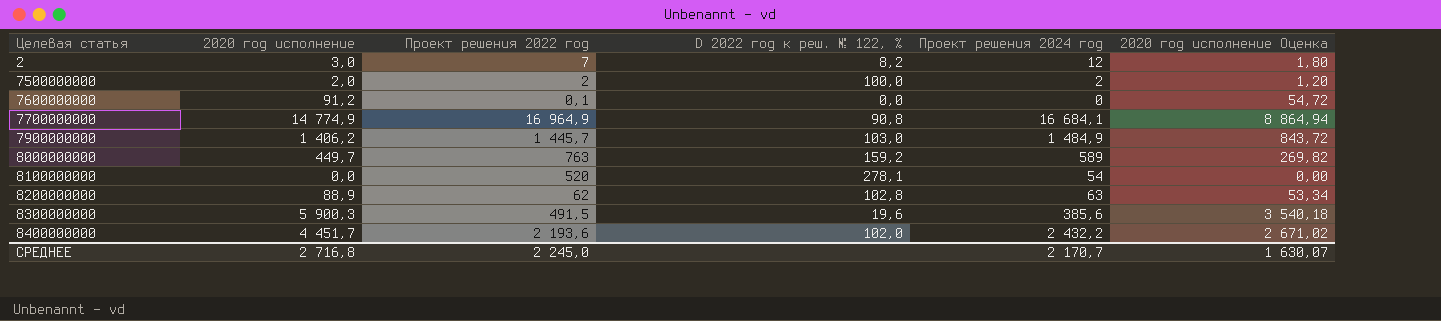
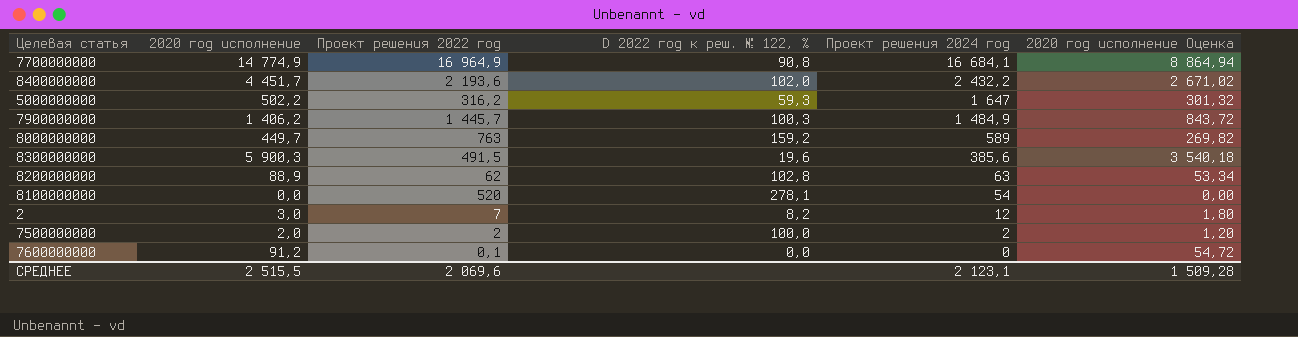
row order: Целевая статья ascending -> Проект решения 2024 год descending
row 5000000000: none -> 502,2 | 316,2 | 59,3 | 1 647 | 301,32
7900000000 | D 2022 год к реш. № 122, %: 103,0 -> 100,3
СРЕДНЕЕ | 2020 год исполнение: 2 716,8 -> 2 515,5
СРЕДНЕЕ | Проект решения 2022 год: 2 245,0 -> 2 069,6
СРЕДНЕЕ | Проект решения 2024 год: 2 170,7 -> 2 123,1
СРЕДНЕЕ | 2020 год исполнение Оценка: 1 630,07 -> 1 509,28

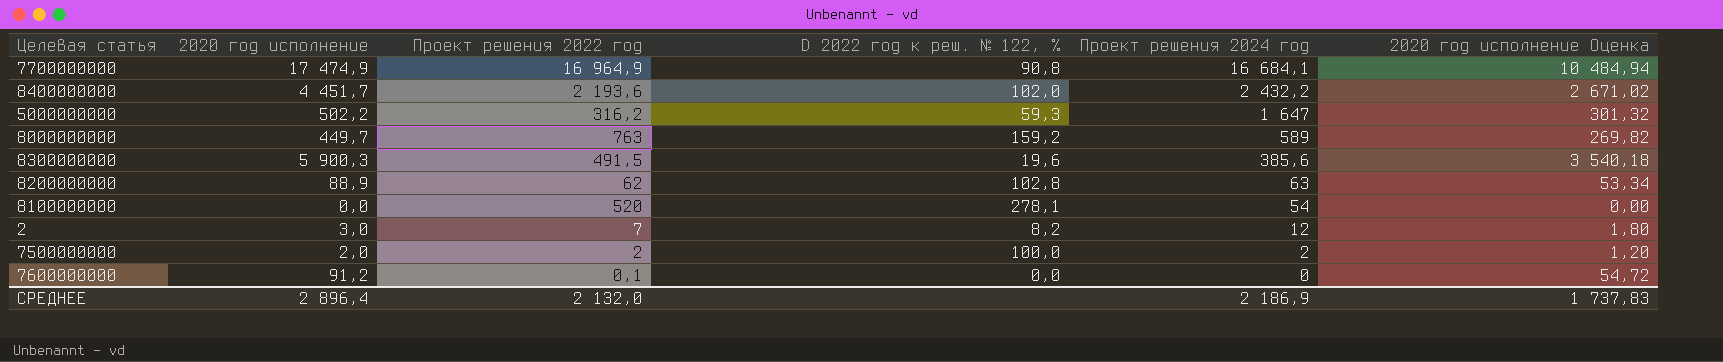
row 7900000000: 1 406,2 | 1 445,7 | 100,3 | 1 484,9 | 843,72 -> none
7700000000 | 2020 год исполнение: 14 774,9 -> 17 474,9
7700000000 | 2020 год исполнение Оценка: 8 864,94 -> 10 484,94
СРЕДНЕЕ | 2020 год исполнение: 2 515,5 -> 2 896,4
СРЕДНЕЕ | Проект решения 2022 год: 2 069,6 -> 2 132,0
СРЕДНЕЕ | Проект решения 2024 год: 2 123,1 -> 2 186,9
СРЕДНЕЕ | 2020 год исполнение Оценка: 1 509,28 -> 1 737,83

